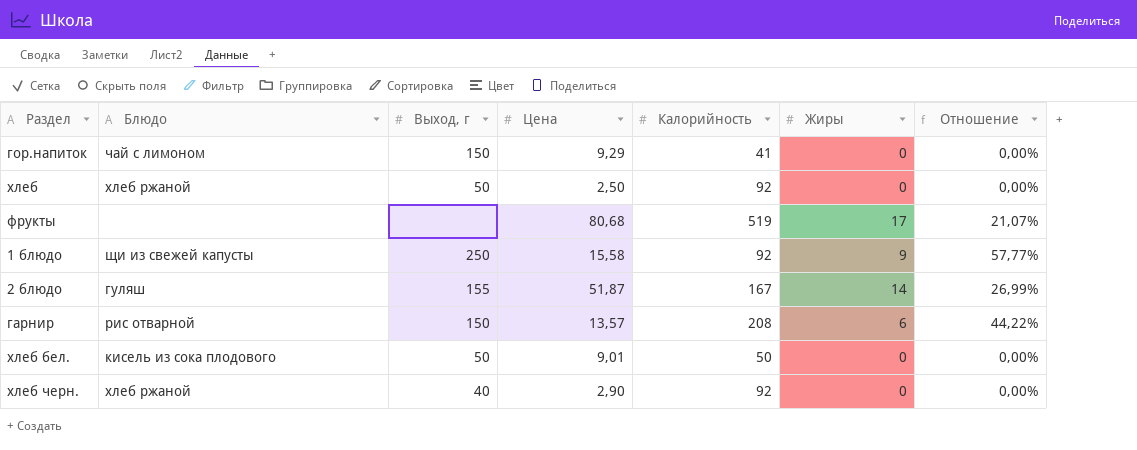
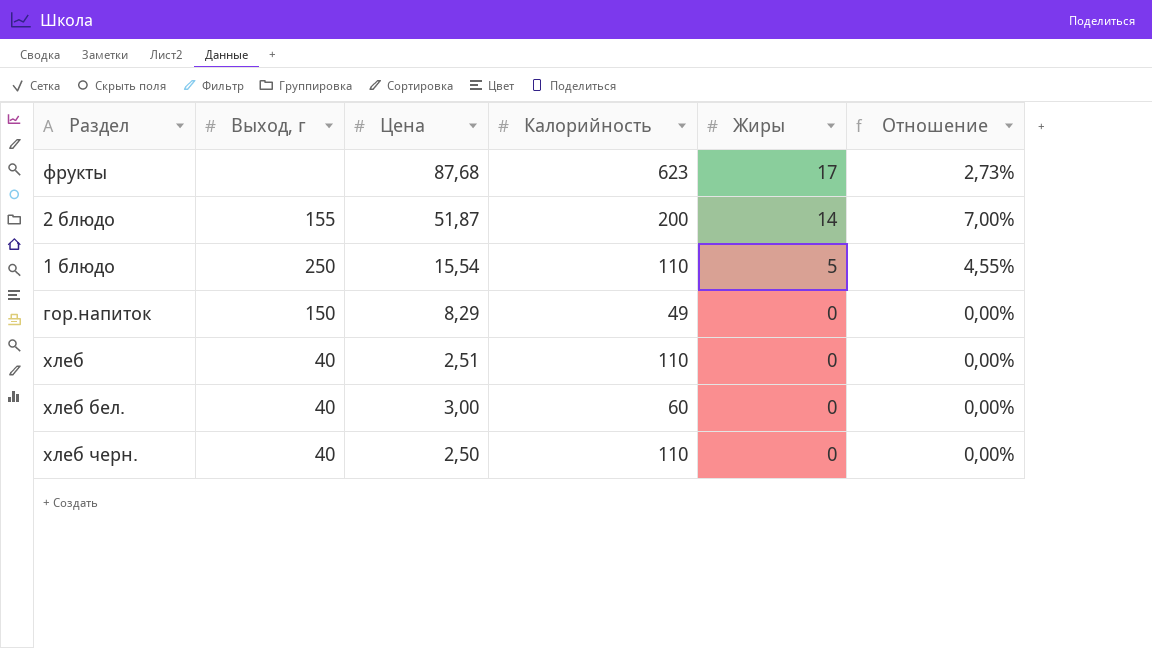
row order: none -> Жиры descending
column Блюдо | position: 2 -> none
column Отношение | formula: [Жиры] / [Цена] -> [Жиры] / [Калорийность]
row гарнир: рис отварной | 150 | 13,57 | 208 | 6 | 44,22% -> none
фрукты | Цена: 80,68 -> 87,68
фрукты | Калорийность: 519 -> 623
2 блюдо | Калорийность: 167 -> 200
1 блюдо | Цена: 15,58 -> 15,54
1 блюдо | Калорийность: 92 -> 110
1 блюдо | Жиры: 9 -> 5
гор.напиток | Цена: 9,29 -> 8,29
гор.напиток | Калорийность: 41 -> 49
хлеб | Выход, г: 50 -> 40
хлеб | Цена: 2,50 -> 2,51
хлеб | Калорийность: 92 -> 110
хлеб бел. | Выход, г: 50 -> 40
хлеб бел. | Цена: 9,01 -> 3,00
хлеб бел. | Калорийность: 50 -> 60
хлеб черн. | Цена: 2,90 -> 2,50
хлеб черн. | Калорийность: 92 -> 110

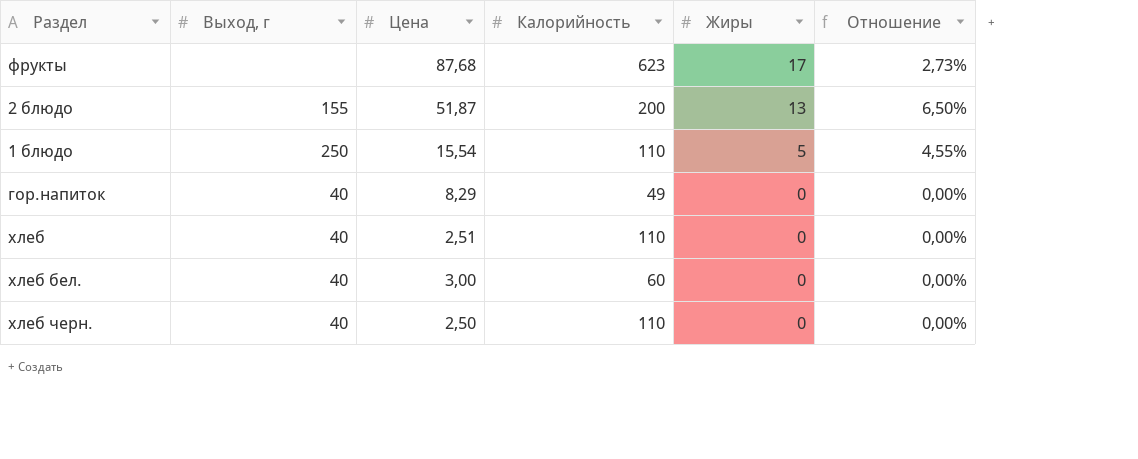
2 блюдо | Жиры: 14 -> 13
2 блюдо | Отношение: 7,00% -> 6,50%
гор.напиток | Выход, г: 150 -> 40

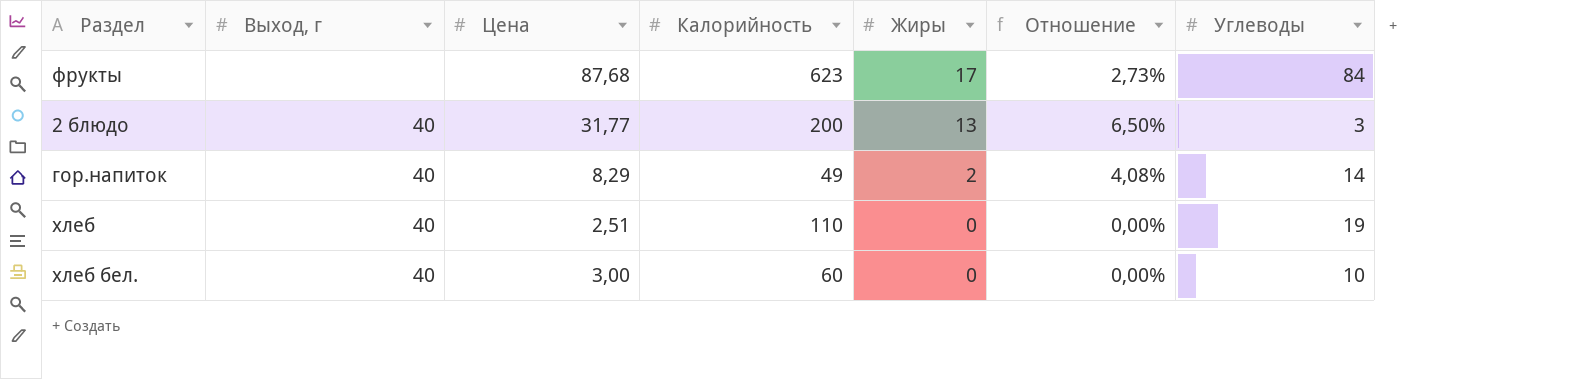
column Углеводы | position: none -> 7
row 1 блюдо: 250 | 15,54 | 110 | 5 | 4,55% -> none
row хлеб черн.: 40 | 2,50 | 110 | 0 | 0,00% -> none
2 блюдо | Выход, г: 155 -> 40
2 блюдо | Цена: 51,87 -> 31,77
гор.напиток | Жиры: 0 -> 2
гор.напиток | Отношение: 0,00% -> 4,08%

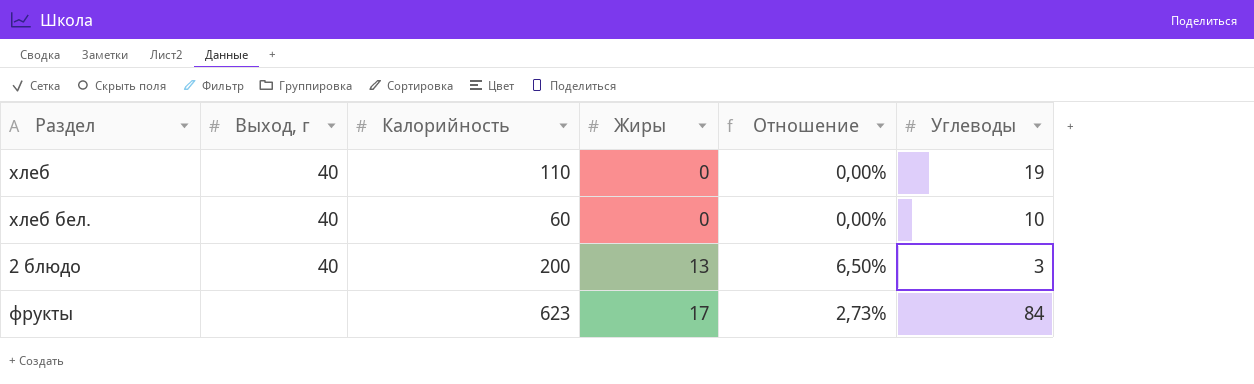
row order: Жиры descending -> Жиры ascending
column Цена | position: 3 -> none
row гор.напиток: 40 | 8,29 | 49 | 2 | 4,08% | 14 -> none

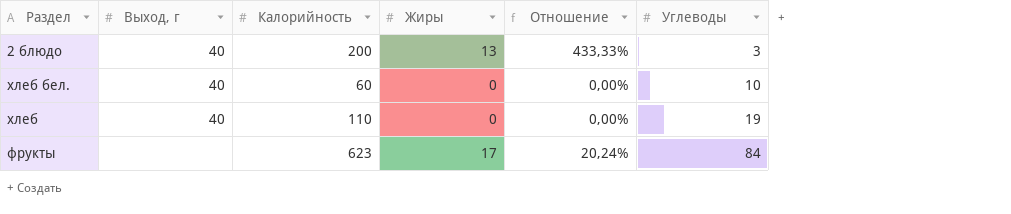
row order: Жиры ascending -> Углеводы ascending
column Отношение | formula: [Жиры] / [Калорийность] -> [Жиры] / [Углеводы]

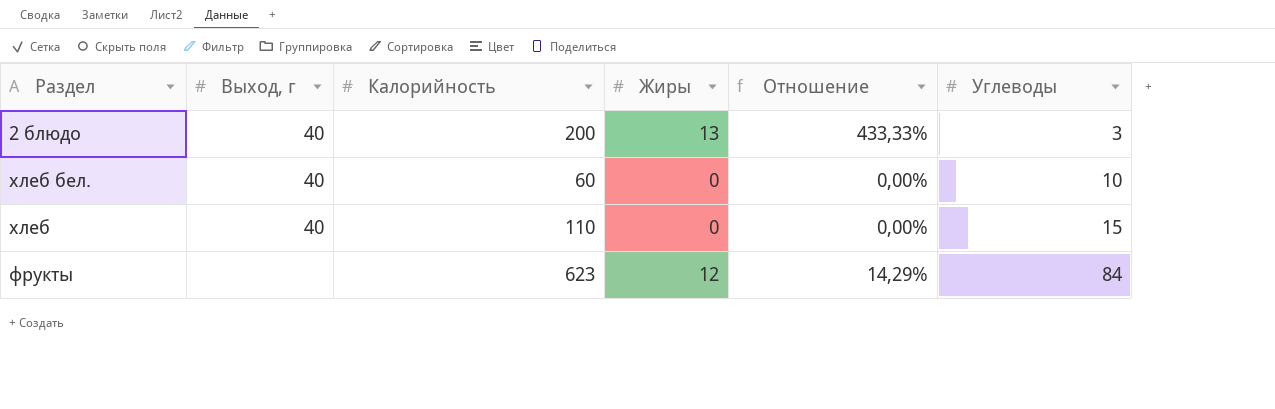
хлеб | Углеводы: 19 -> 15
фрукты | Жиры: 17 -> 12
фрукты | Отношение: 20,24% -> 14,29%

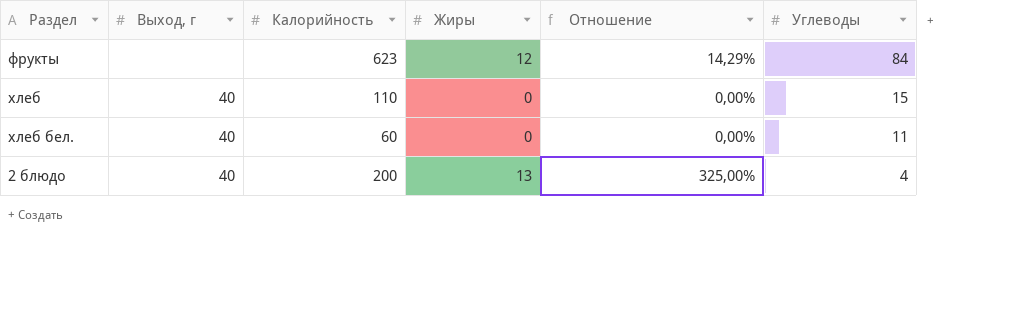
row order: Углеводы ascending -> Углеводы descending
хлеб бел. | Углеводы: 10 -> 11
2 блюдо | Отношение: 433,33% -> 325,00%
2 блюдо | Углеводы: 3 -> 4

